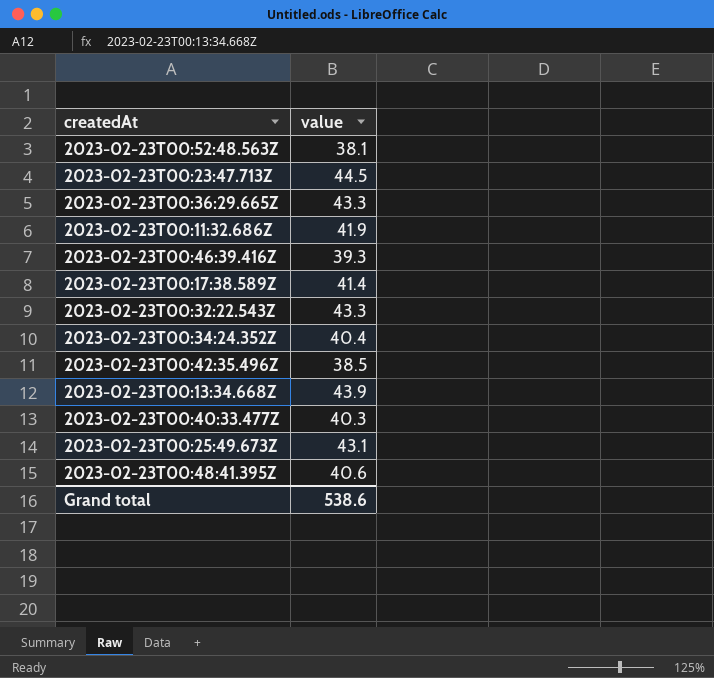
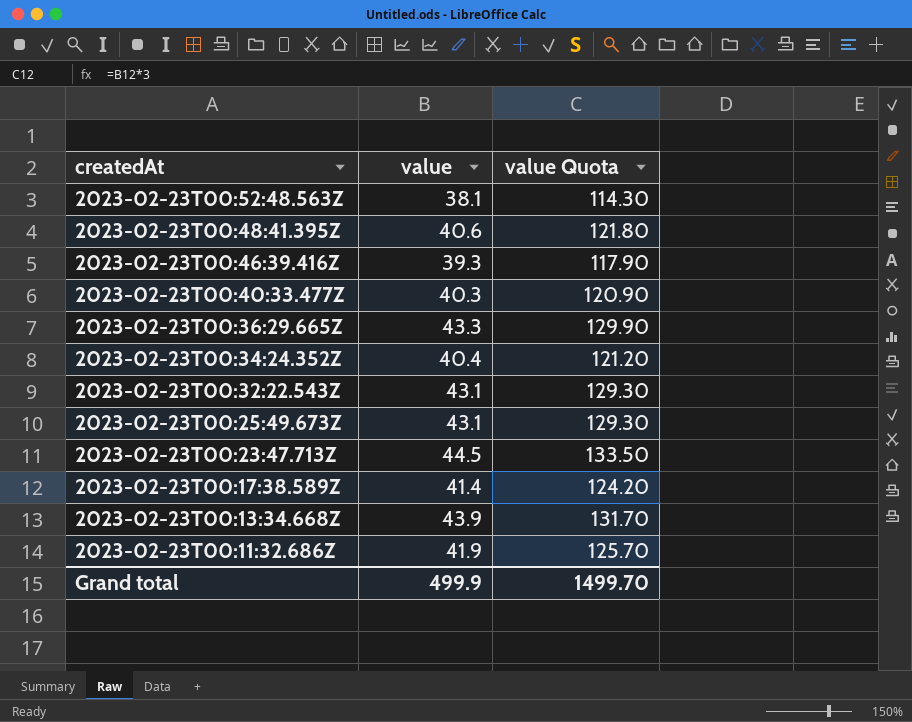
row order: none -> createdAt descending
column value Quota | formula: none -> [value] * 3
row 2023-02-23T00:42:35.496Z: 38.5 -> none
2023-02-23T00:32:22.543Z | value: 43.3 -> 43.1
Grand total | value: 538.6 -> 499.9

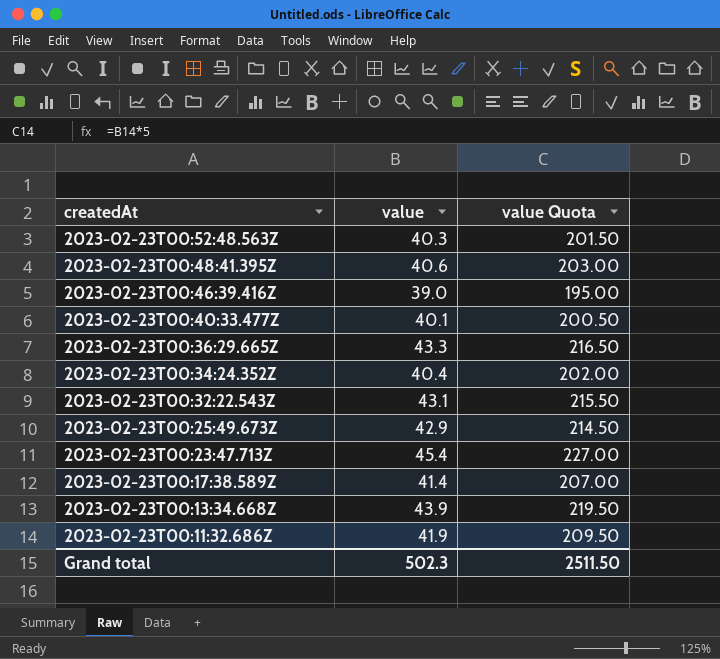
column value Quota | formula: [value] * 3 -> [value] * 5
2023-02-23T00:52:48.563Z | value: 38.1 -> 40.3
2023-02-23T00:46:39.416Z | value: 39.3 -> 39.0
2023-02-23T00:40:33.477Z | value: 40.3 -> 40.1
2023-02-23T00:25:49.673Z | value: 43.1 -> 42.9
2023-02-23T00:23:47.713Z | value: 44.5 -> 45.4
Grand total | value: 499.9 -> 502.3
Grand total | value Quota: 1499.70 -> 2511.50

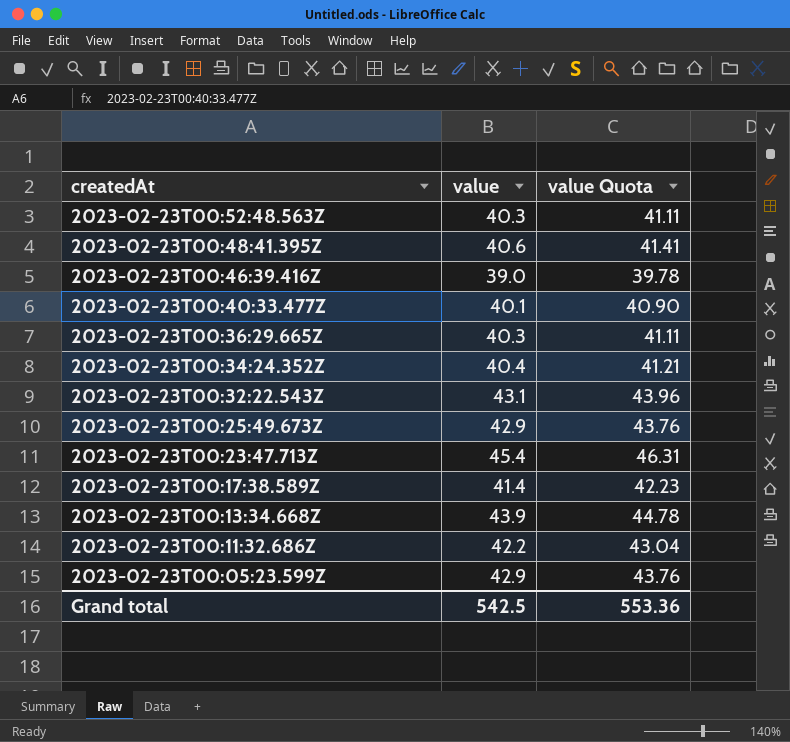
column value Quota | formula: [value] * 5 -> [value] * 1.02
2023-02-23T00:36:29.665Z | value: 43.3 -> 40.3
2023-02-23T00:11:32.686Z | value: 41.9 -> 42.2
row 2023-02-23T00:05:23.599Z: none -> 42.9 | 43.76
Grand total | value: 502.3 -> 542.5
Grand total | value Quota: 2511.50 -> 553.36

